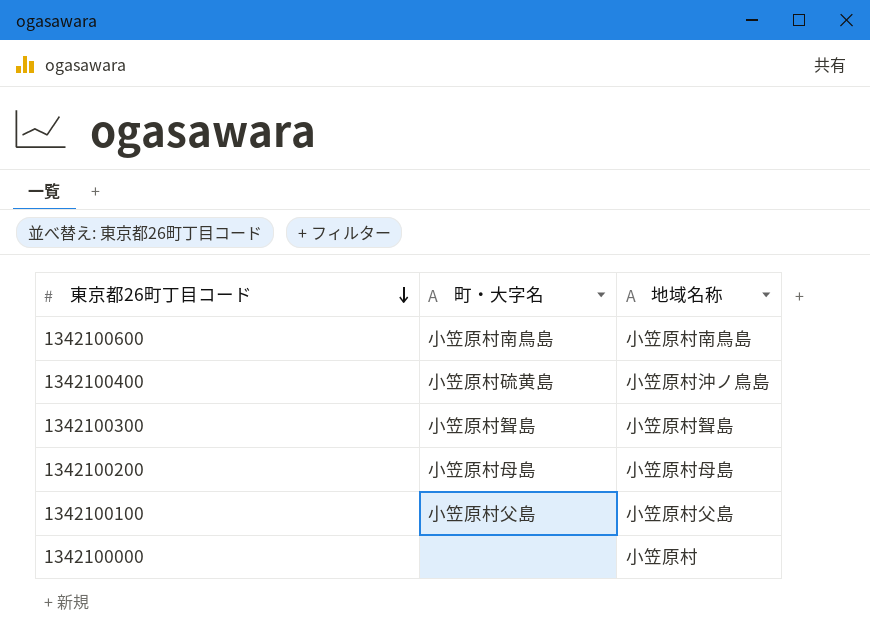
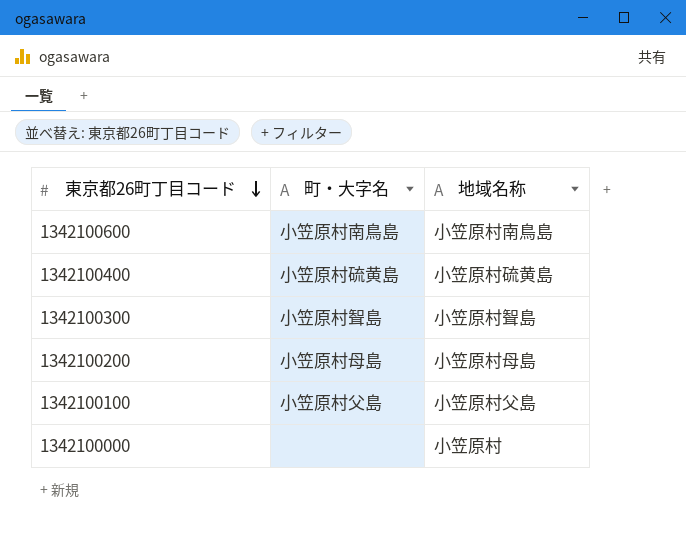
1342100400 | 地域名称: 小笠原村沖ノ鳥島 -> 小笠原村硫黄島

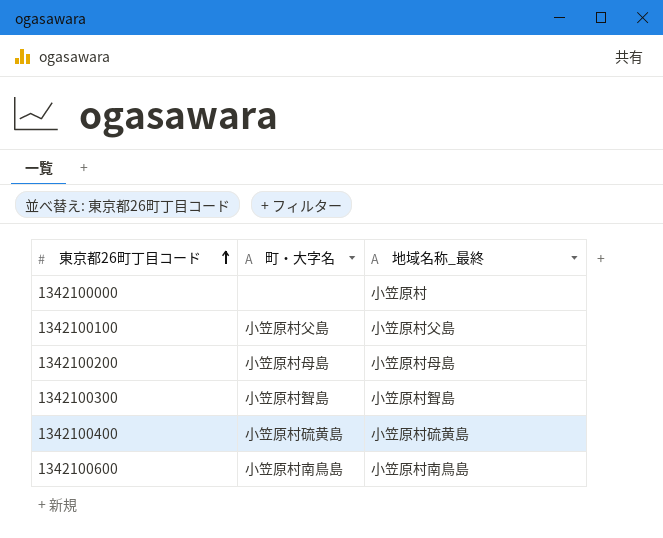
row order: 東京都26町丁目コード descending -> 東京都26町丁目コード ascending
column name: 地域名称 -> 地域名称_最終

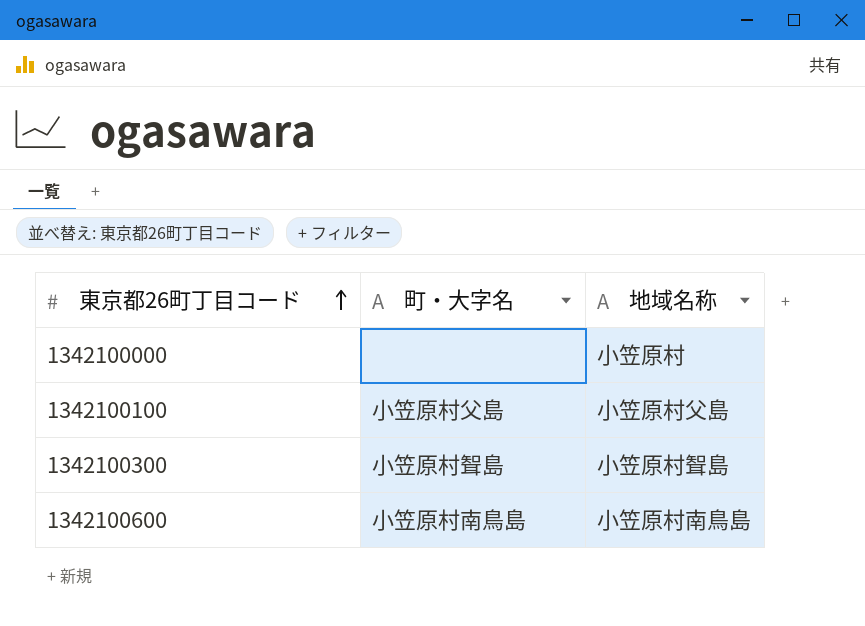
column name: 地域名称_最終 -> 地域名称
row 1342100200: 小笠原村母島 | 小笠原村母島 -> none
row 1342100400: 小笠原村硫黄島 | 小笠原村硫黄島 -> none

